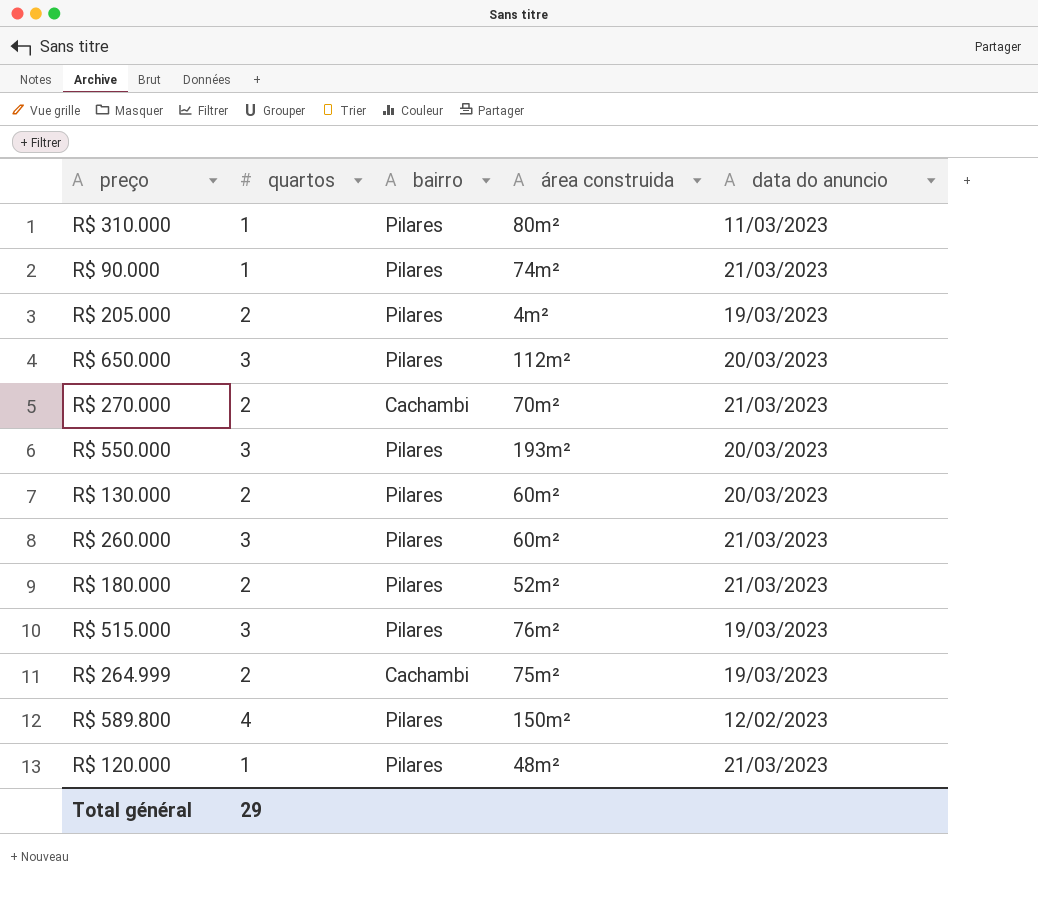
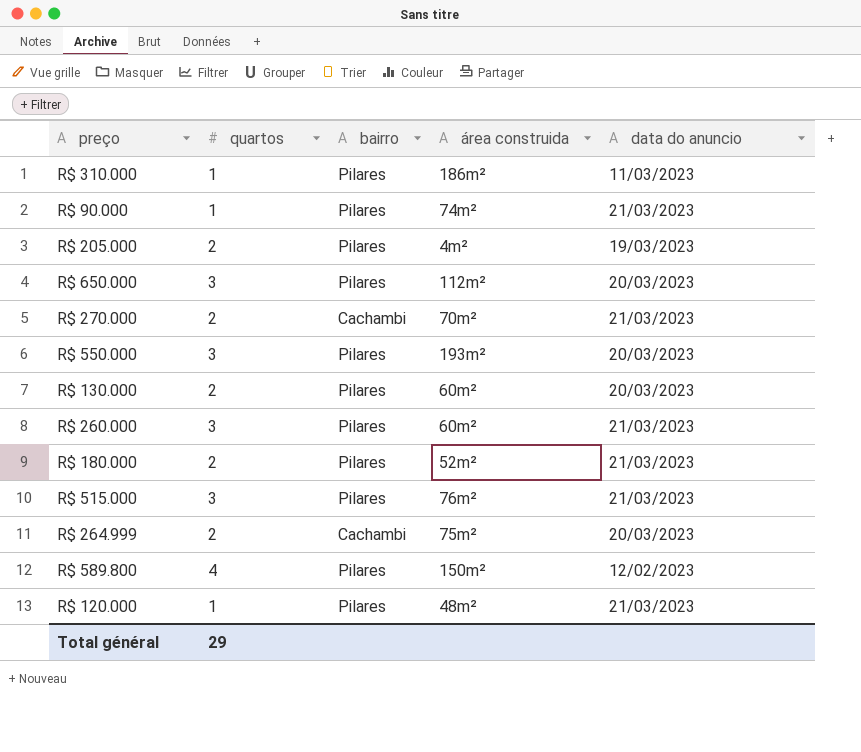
R$ 310.000 | área construida: 80m² -> 186m²
R$ 515.000 | data do anuncio: 19/03/2023 -> 21/03/2023
R$ 264.999 | data do anuncio: 19/03/2023 -> 20/03/2023

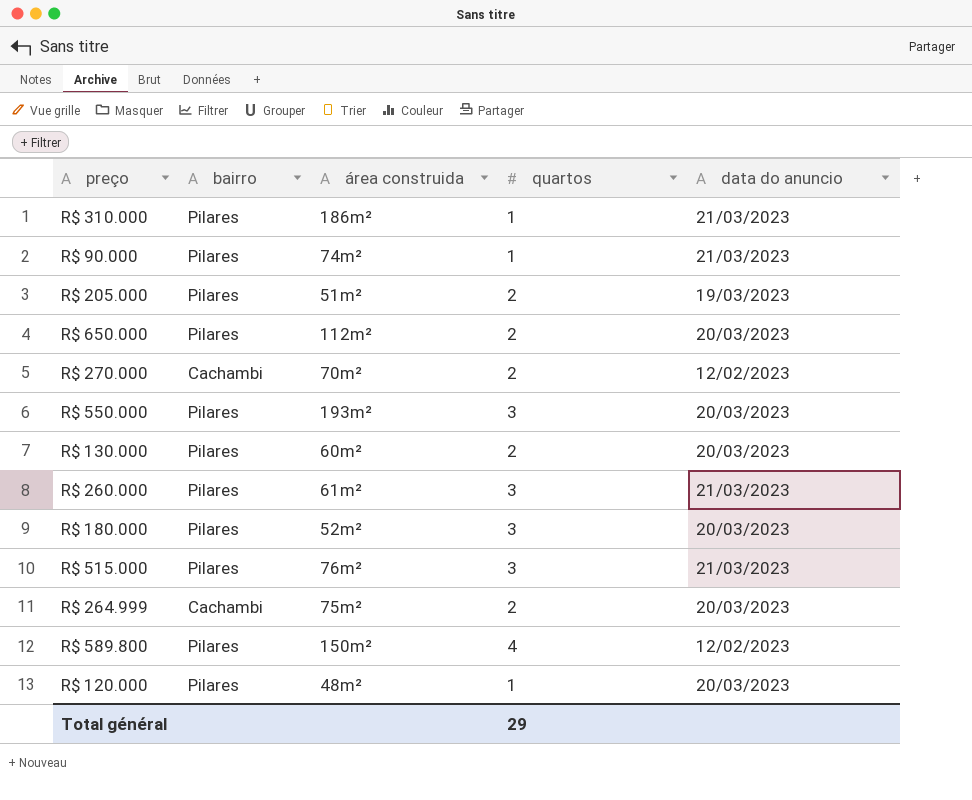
column quartos | position: 2 -> 4
R$ 310.000 | data do anuncio: 11/03/2023 -> 21/03/2023
R$ 205.000 | área construida: 4m² -> 51m²
R$ 650.000 | quartos: 3 -> 2
R$ 270.000 | data do anuncio: 21/03/2023 -> 12/02/2023
R$ 260.000 | área construida: 60m² -> 61m²
R$ 180.000 | quartos: 2 -> 3
R$ 180.000 | data do anuncio: 21/03/2023 -> 20/03/2023
R$ 120.000 | data do anuncio: 21/03/2023 -> 20/03/2023

